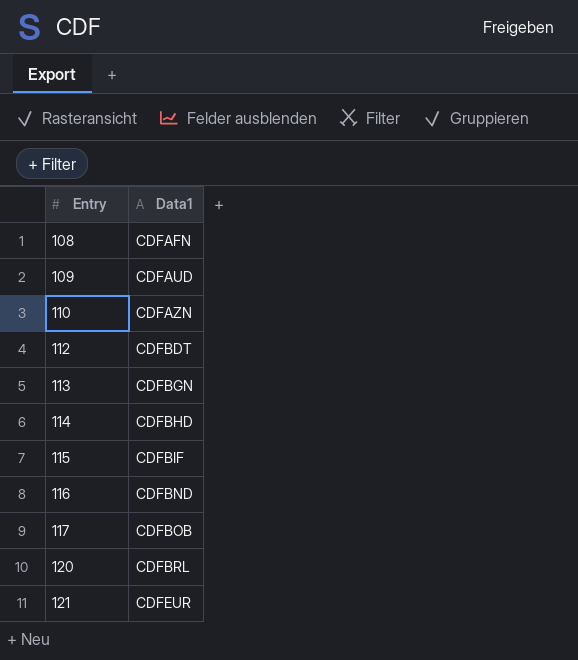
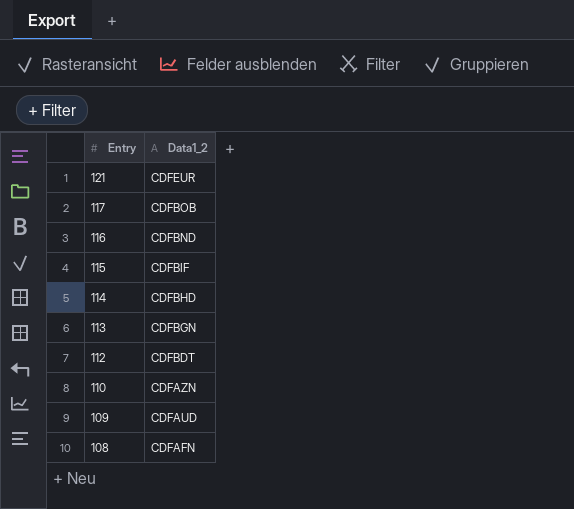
row order: Entry ascending -> Entry descending
column name: Data1 -> Data1_2
row 120: CDFBRL -> none

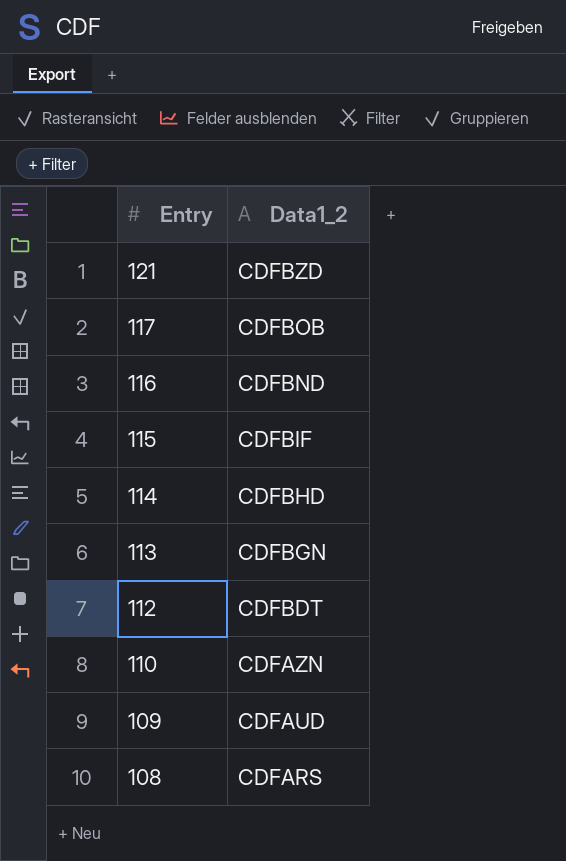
121 | Data1_2: CDFEUR -> CDFBZD
108 | Data1_2: CDFAFN -> CDFARS

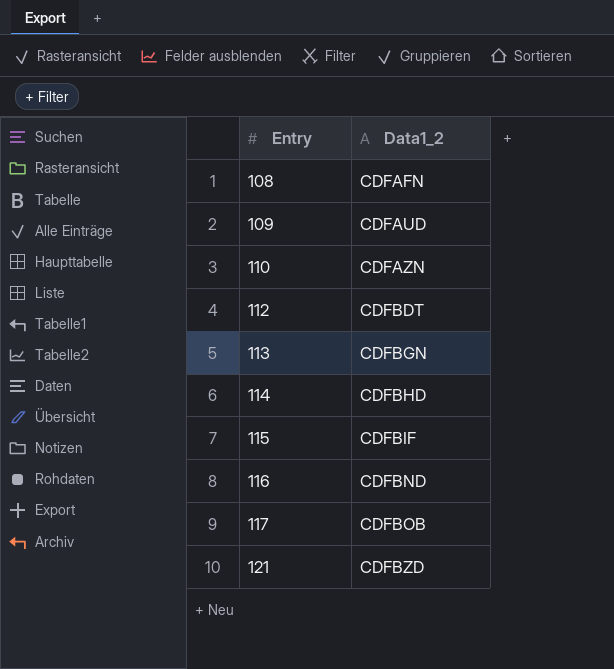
row order: Entry descending -> Entry ascending
108 | Data1_2: CDFARS -> CDFAFN

